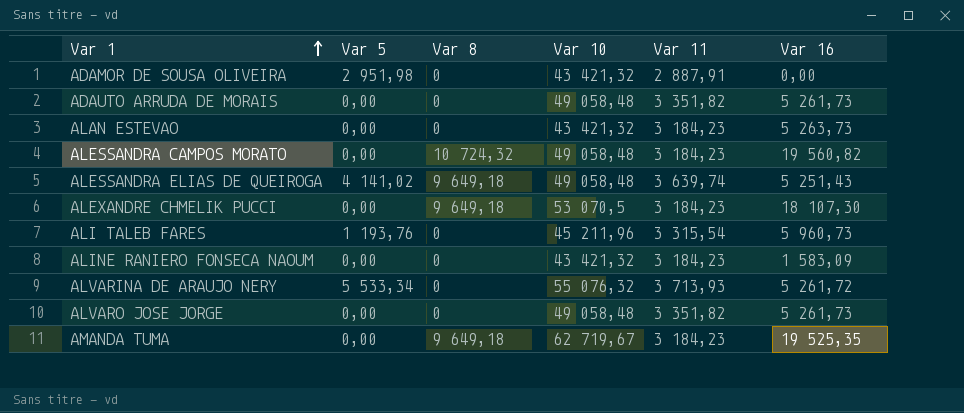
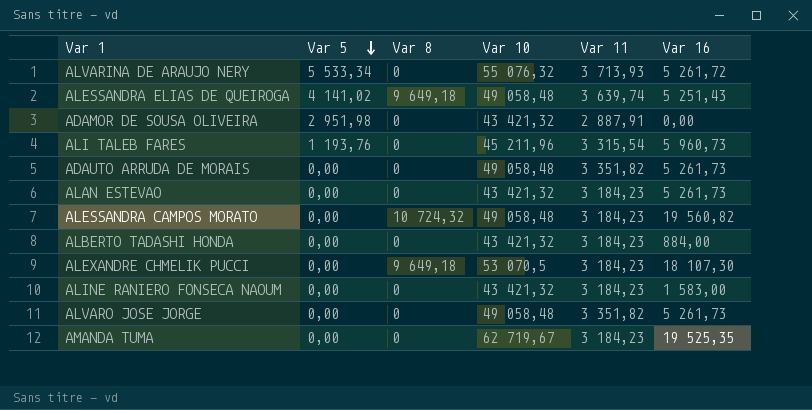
row order: Var 1 ascending -> Var 5 descending
ALAN ESTEVAO | Var 16: 5 263,73 -> 5 261,73
row ALBERTO TADASHI HONDA: none -> 0,00 | 0 | 43 421,32 | 3 184,23 | 884,00
ALINE RANIERO FONSECA NAOUM | Var 16: 1 583,09 -> 1 583,00
AMANDA TUMA | Var 8: 9 649,18 -> 0

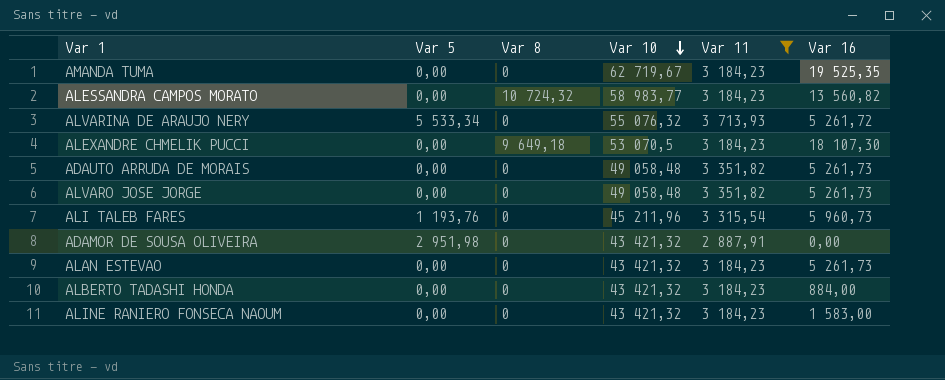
filter: none -> Var 11 != 3 639,74
row order: Var 5 descending -> Var 10 descending
ALESSANDRA CAMPOS MORATO | Var 10: 49 058,48 -> 58 983,77
ALESSANDRA CAMPOS MORATO | Var 16: 19 560,82 -> 13 560,82

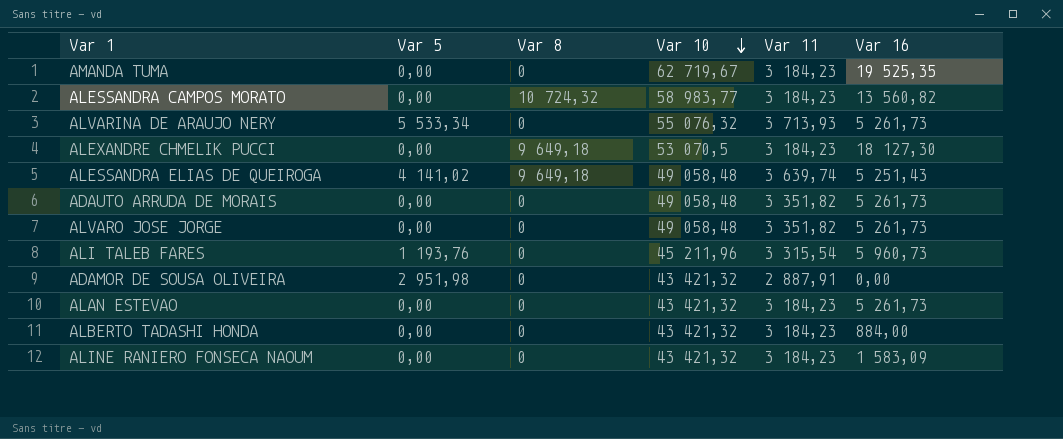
filter: Var 11 != 3 639,74 -> none
ALVARINA DE ARAUJO NERY | Var 16: 5 261,72 -> 5 261,73
ALEXANDRE CHMELIK PUCCI | Var 16: 18 107,30 -> 18 127,30
ALINE RANIERO FONSECA NAOUM | Var 16: 1 583,00 -> 1 583,09

